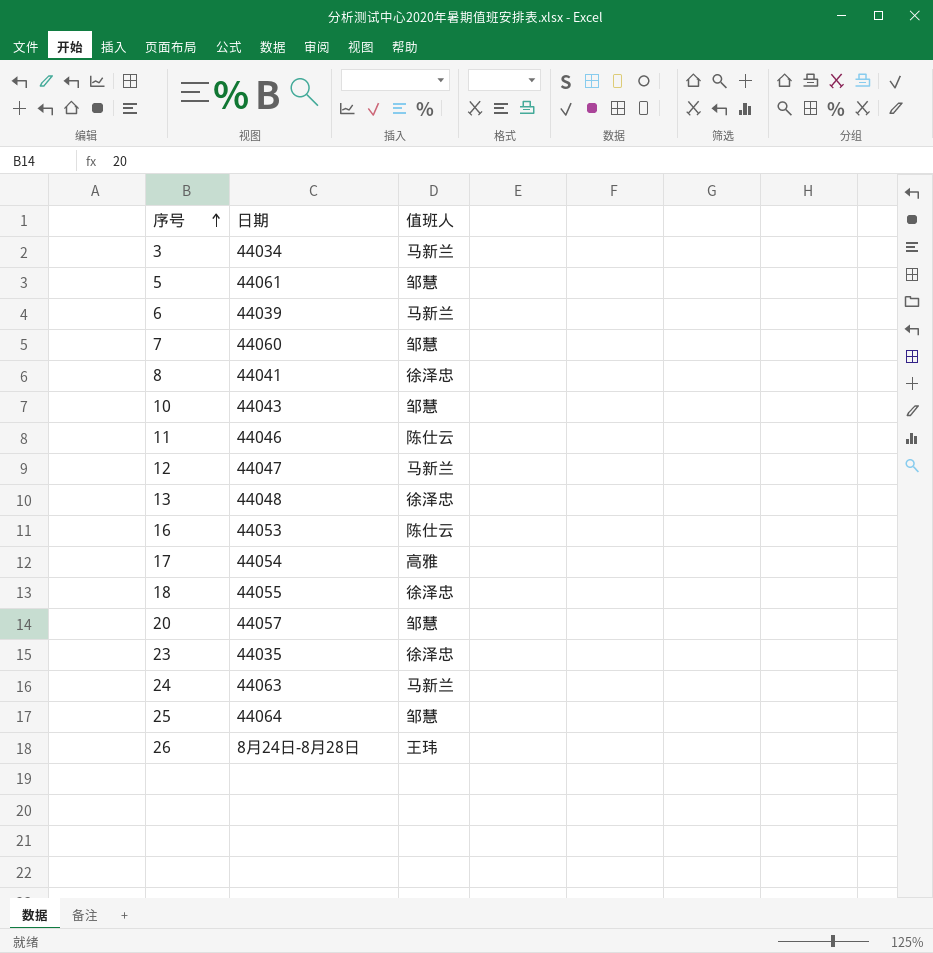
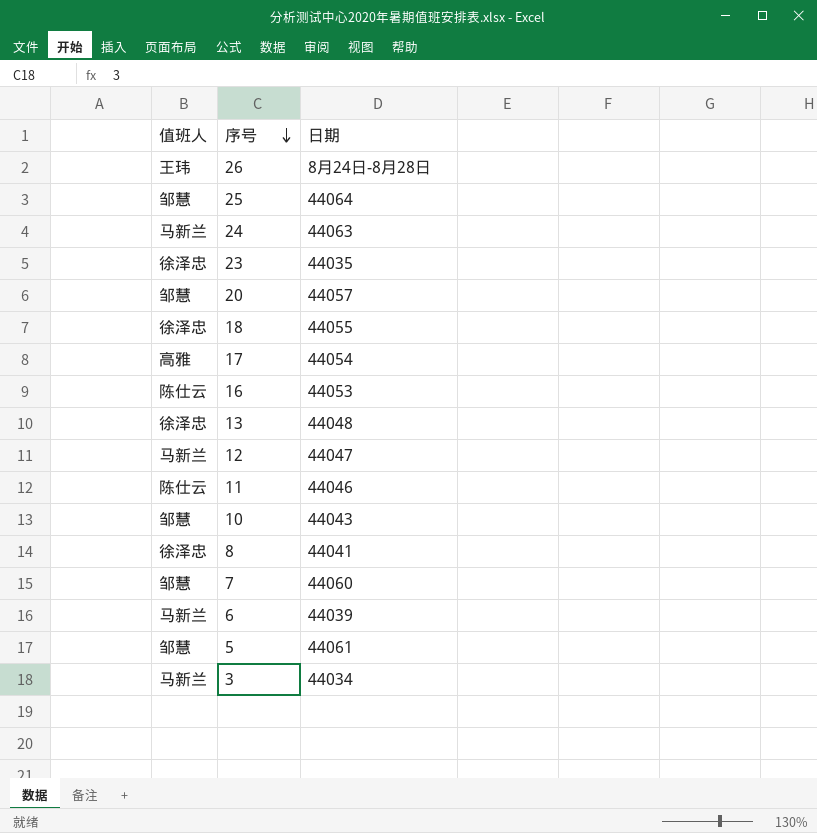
row order: 序号 ascending -> 序号 descending
column 值班人 | position: 3 -> 1

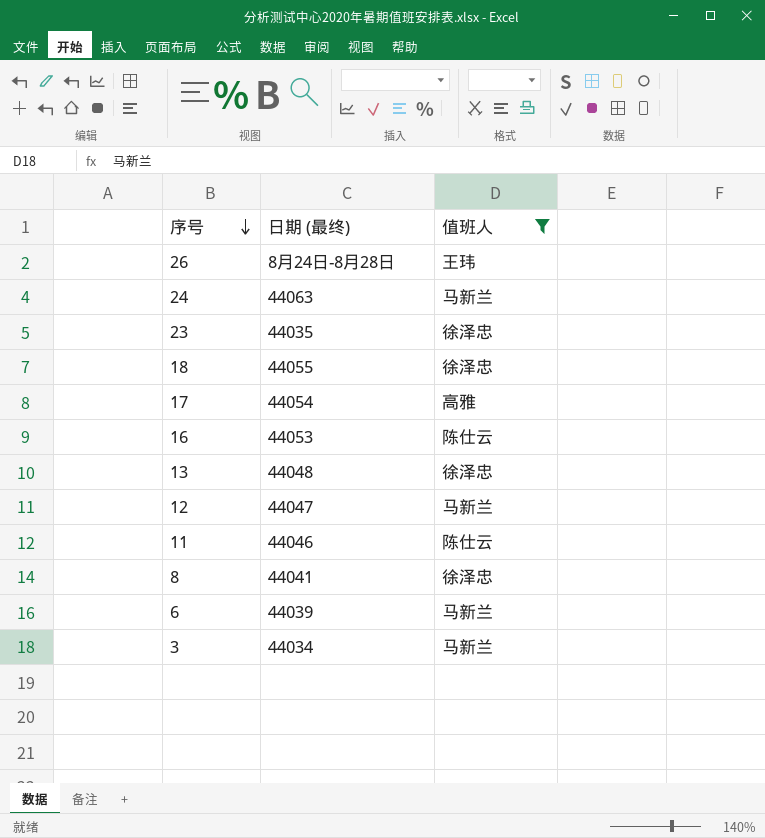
filter: none -> 值班人 != 邹慧
column name: 日期 -> 日期 (最终)
column 值班人 | position: 1 -> 3

